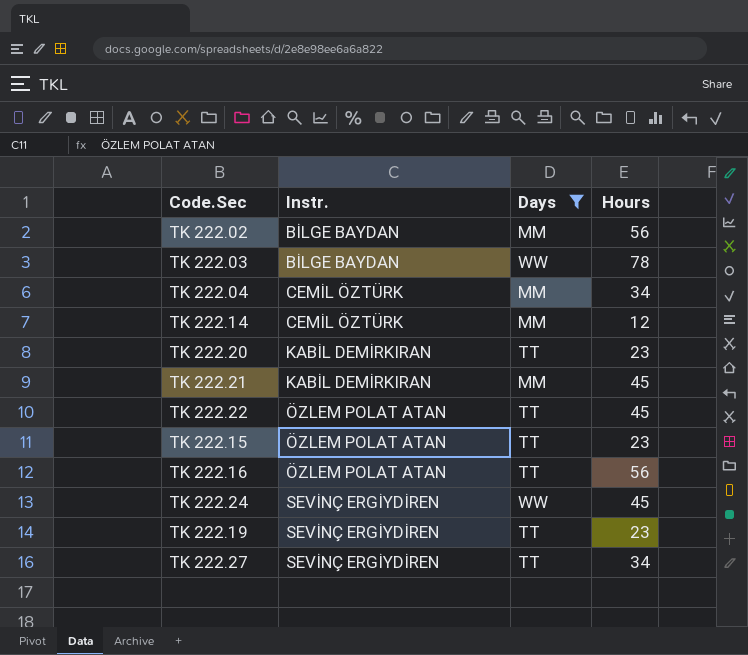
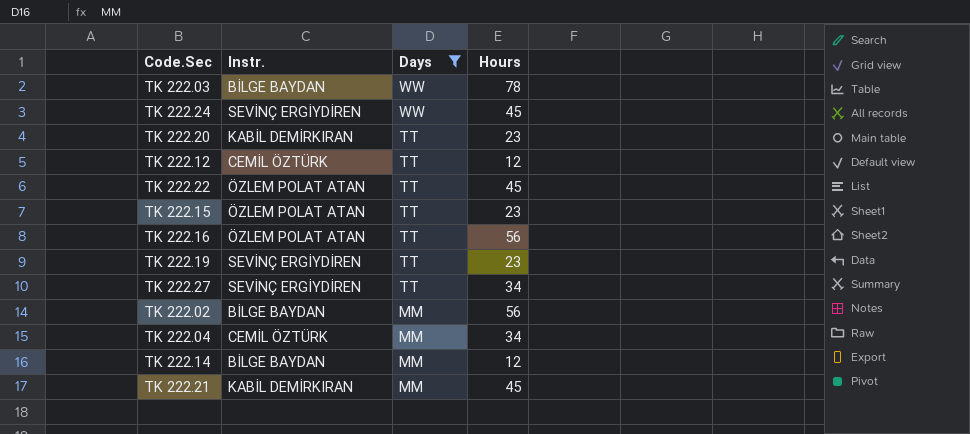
row order: Instr. ascending -> Days descending
row TK 222.12: none -> CEMİL ÖZTÜRK | TT | 12
TK 222.14 | Instr.: CEMİL ÖZTÜRK -> BİLGE BAYDAN

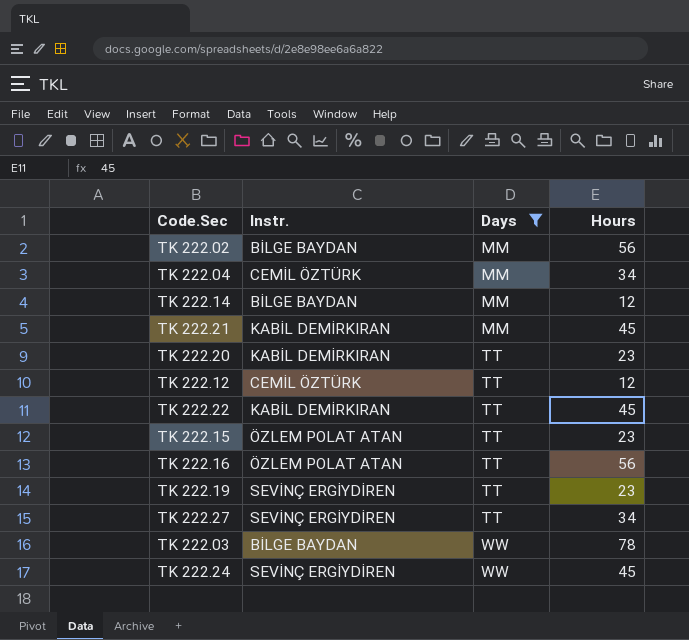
row order: Days descending -> Days ascending
TK 222.22 | Instr.: ÖZLEM POLAT ATAN -> KABİL DEMİRKIRAN

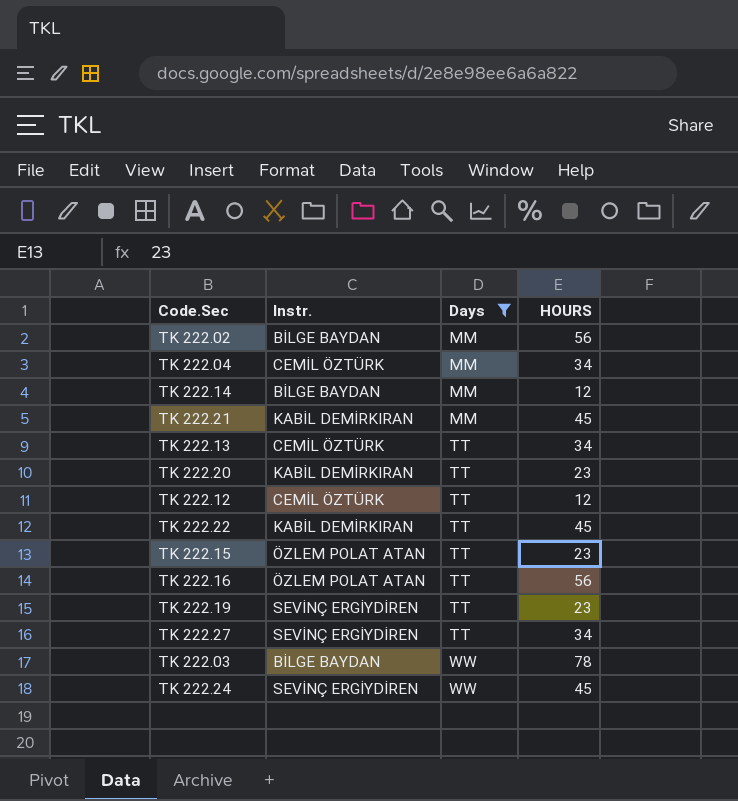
column name: Hours -> HOURS
row TK 222.13: none -> CEMİL ÖZTÜRK | TT | 34

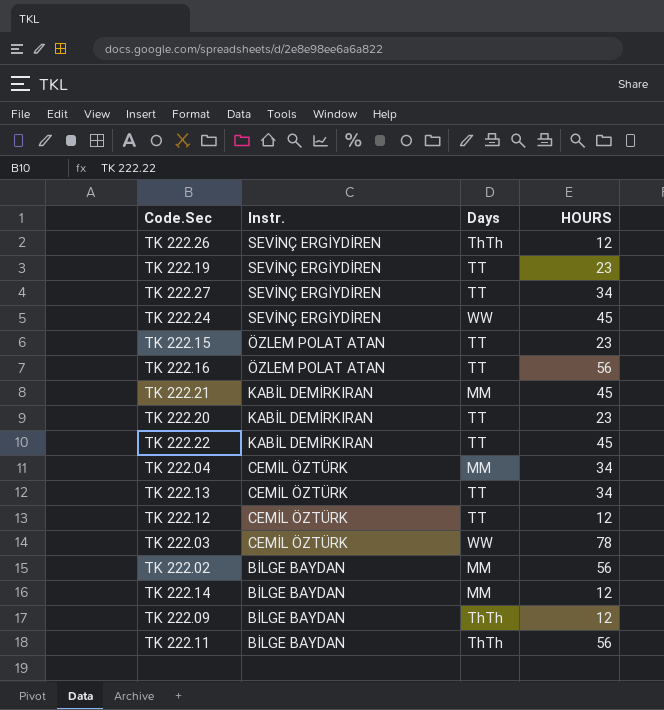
filter: Days != ThTh -> none
row order: Days ascending -> Instr. descending
TK 222.03 | Instr.: BİLGE BAYDAN -> CEMİL ÖZTÜRK

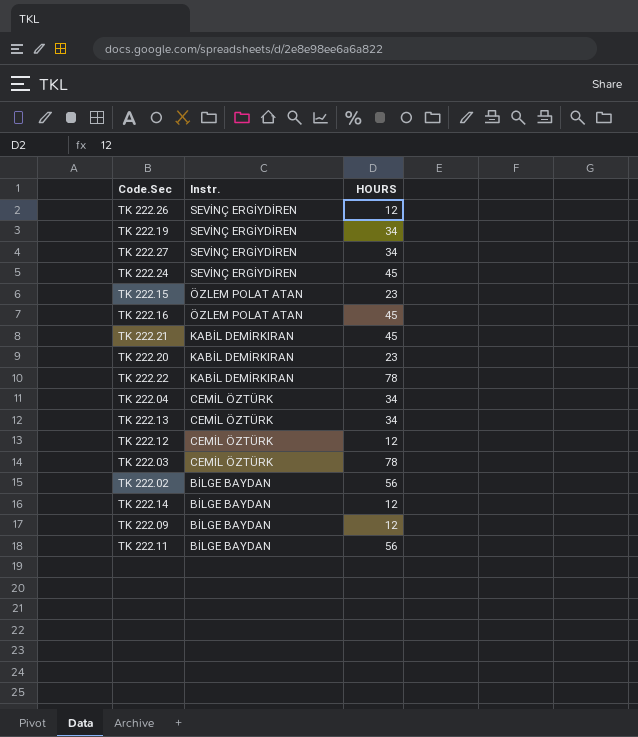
column Days | position: 3 -> none
TK 222.19 | HOURS: 23 -> 34
TK 222.16 | HOURS: 56 -> 45
TK 222.22 | HOURS: 45 -> 78

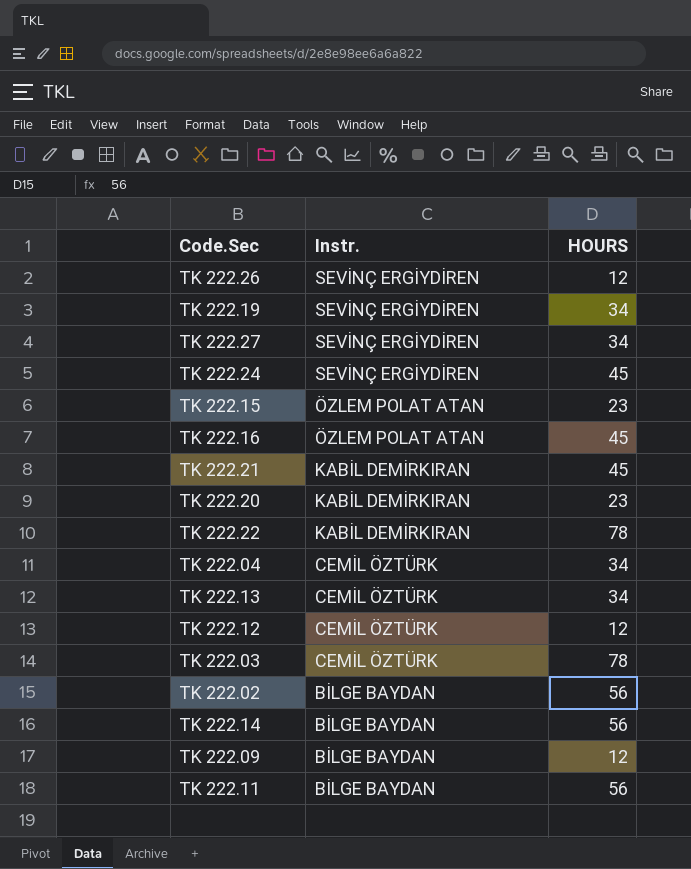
TK 222.14 | HOURS: 12 -> 56

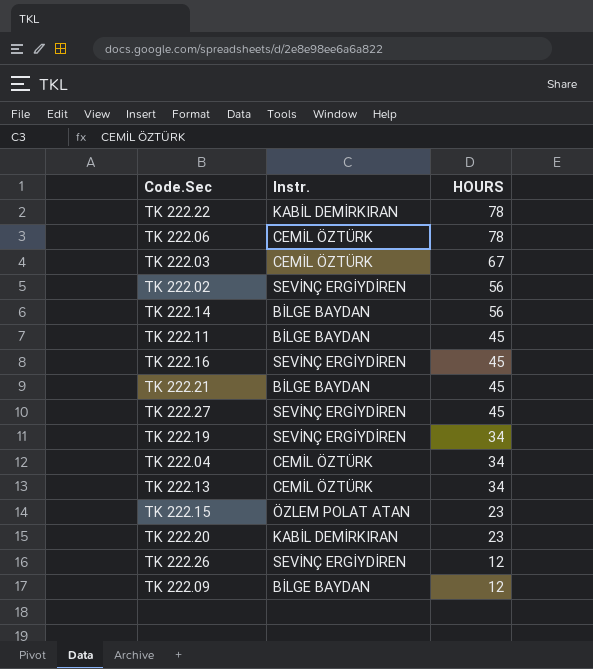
row order: Instr. descending -> HOURS descending
row TK 222.24: SEVİNÇ ERGİYDİREN | 45 -> none
row TK 222.12: CEMİL ÖZTÜRK | 12 -> none
row TK 222.06: none -> CEMİL ÖZTÜRK | 78
TK 222.03 | HOURS: 78 -> 67
TK 222.02 | Instr.: BİLGE BAYDAN -> SEVİNÇ ERGİYDİREN
TK 222.11 | HOURS: 56 -> 45
TK 222.16 | Instr.: ÖZLEM POLAT ATAN -> SEVİNÇ ERGİYDİREN
TK 222.21 | Instr.: KABİL DEMİRKIRAN -> BİLGE BAYDAN
TK 222.27 | HOURS: 34 -> 45

